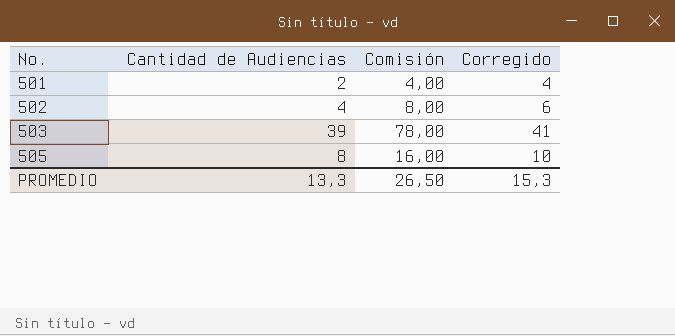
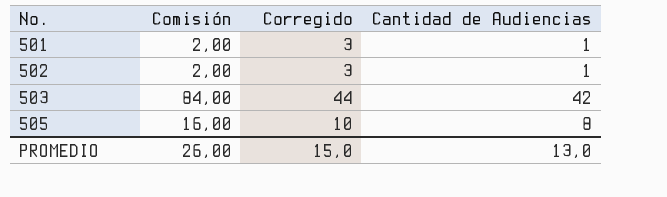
column Cantidad de Audiencias | position: 2 -> 4
501 | Comisión: 4,00 -> 2,00
501 | Corregido: 4 -> 3
501 | Cantidad de Audiencias: 2 -> 1
502 | Comisión: 8,00 -> 2,00
502 | Corregido: 6 -> 3
502 | Cantidad de Audiencias: 4 -> 1
503 | Comisión: 78,00 -> 84,00
503 | Corregido: 41 -> 44
503 | Cantidad de Audiencias: 39 -> 42
PROMEDIO | Comisión: 26,50 -> 26,00
PROMEDIO | Corregido: 15,3 -> 15,0
PROMEDIO | Cantidad de Audiencias: 13,3 -> 13,0

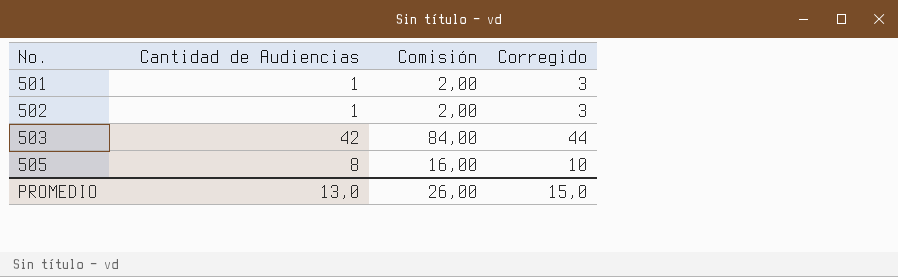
column Cantidad de Audiencias | position: 4 -> 2

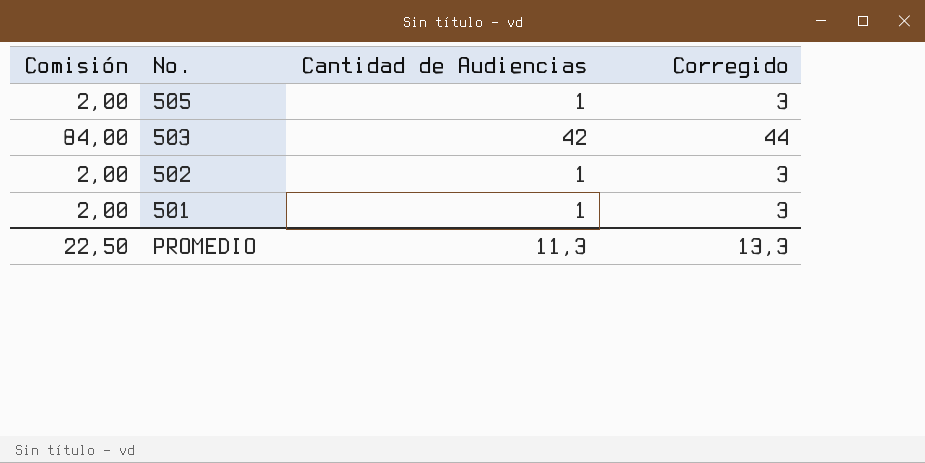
row order: No. ascending -> No. descending
column Comisión | position: 3 -> 1
505 | Comisión: 16,00 -> 2,00
505 | Cantidad de Audiencias: 8 -> 1
505 | Corregido: 10 -> 3
PROMEDIO | Comisión: 26,00 -> 22,50
PROMEDIO | Cantidad de Audiencias: 13,0 -> 11,3
PROMEDIO | Corregido: 15,0 -> 13,3

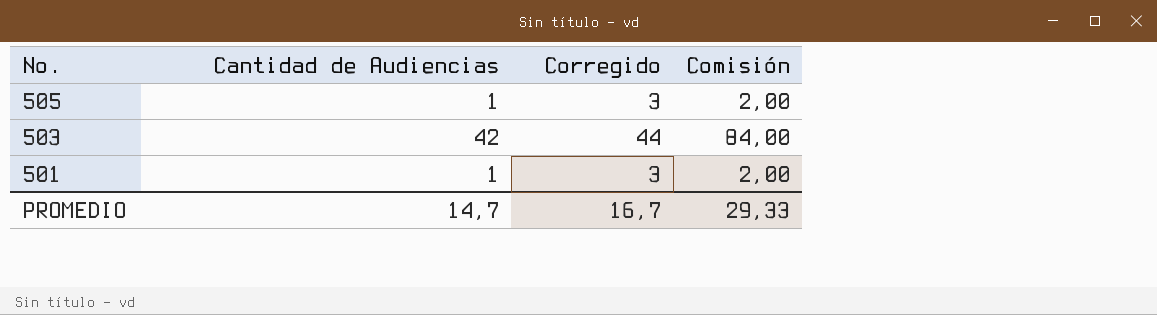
column Comisión | position: 1 -> 4
row 502: 2,00 | 1 | 3 -> none
PROMEDIO | Cantidad de Audiencias: 11,3 -> 14,7
PROMEDIO | Corregido: 13,3 -> 16,7
PROMEDIO | Comisión: 22,50 -> 29,33

